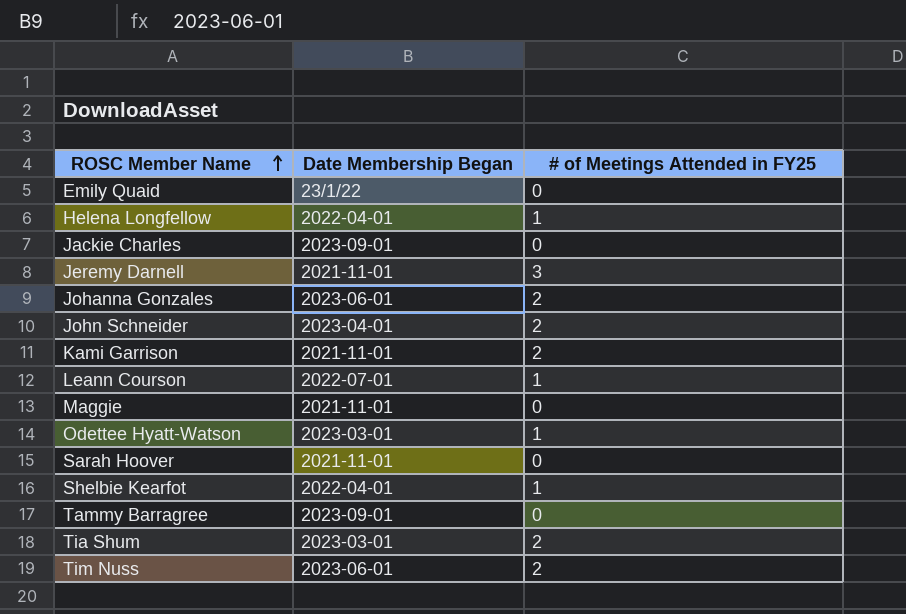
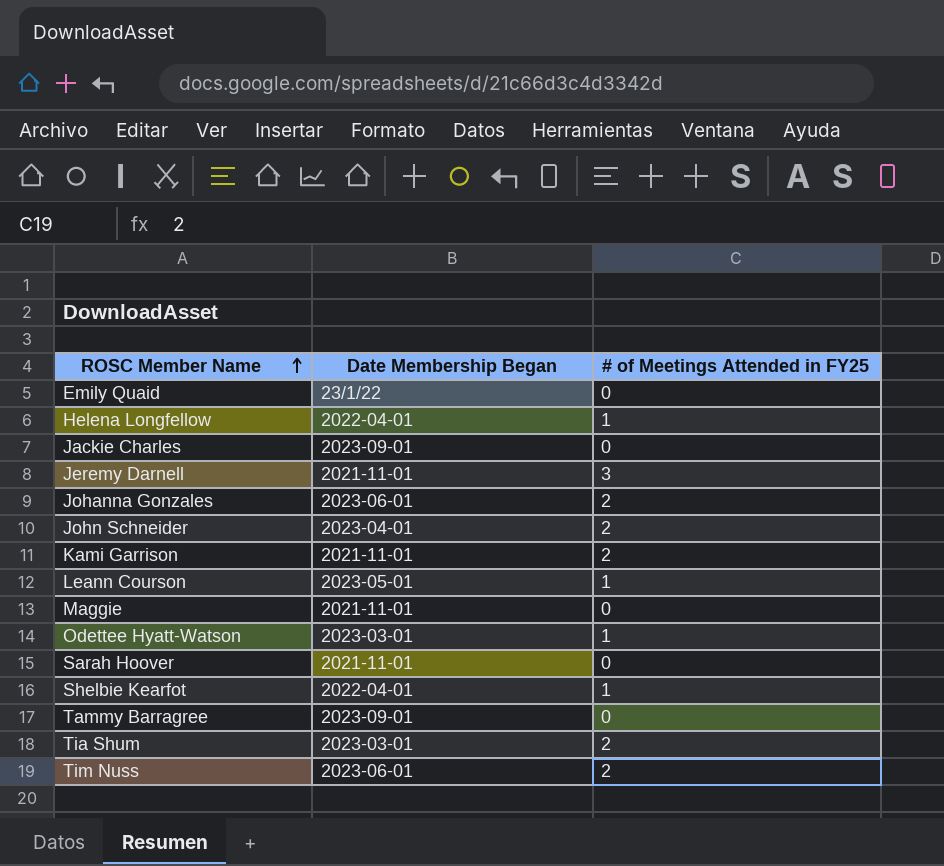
Leann Courson | Date Membership Began: 2022-07-01 -> 2023-05-01

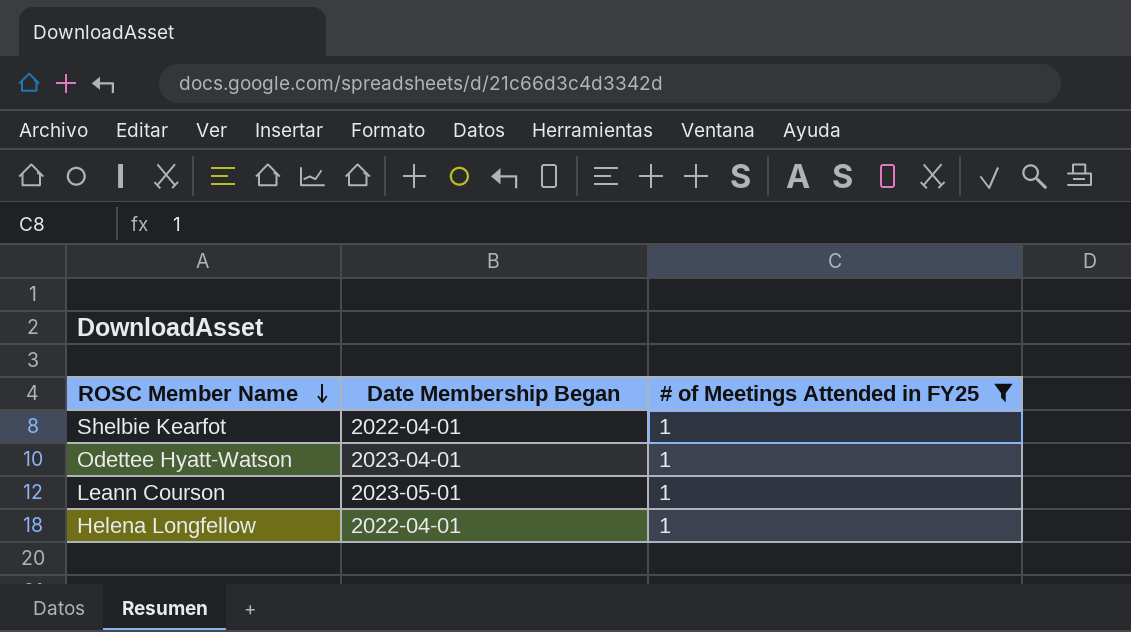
filter: none -> # of Meetings Attended in FY25 = 1
row order: ROSC Member Name ascending -> ROSC Member Name descending
Odettee Hyatt-Watson | Date Membership Began: 2023-03-01 -> 2023-04-01

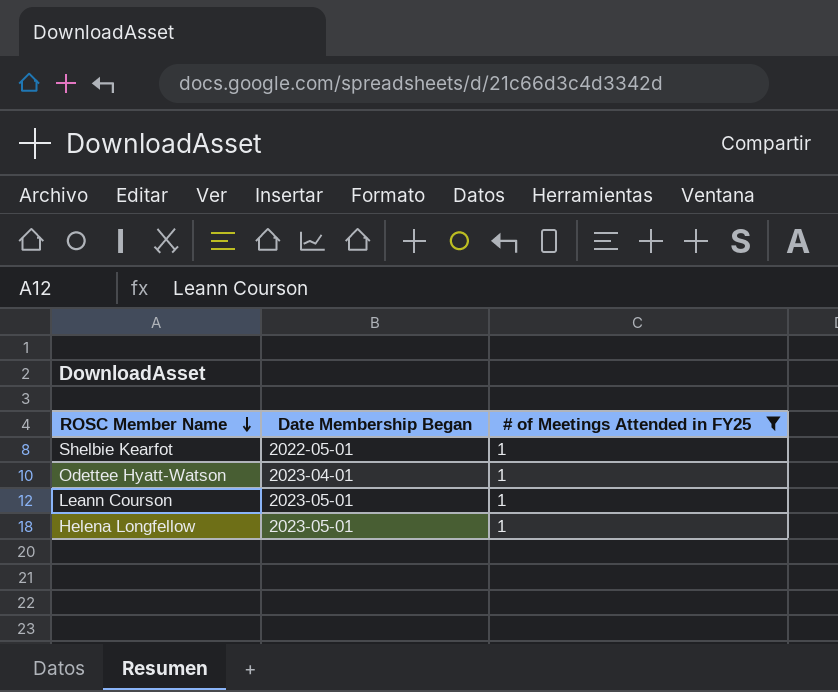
Shelbie Kearfot | Date Membership Began: 2022-04-01 -> 2022-05-01
Helena Longfellow | Date Membership Began: 2022-04-01 -> 2023-05-01

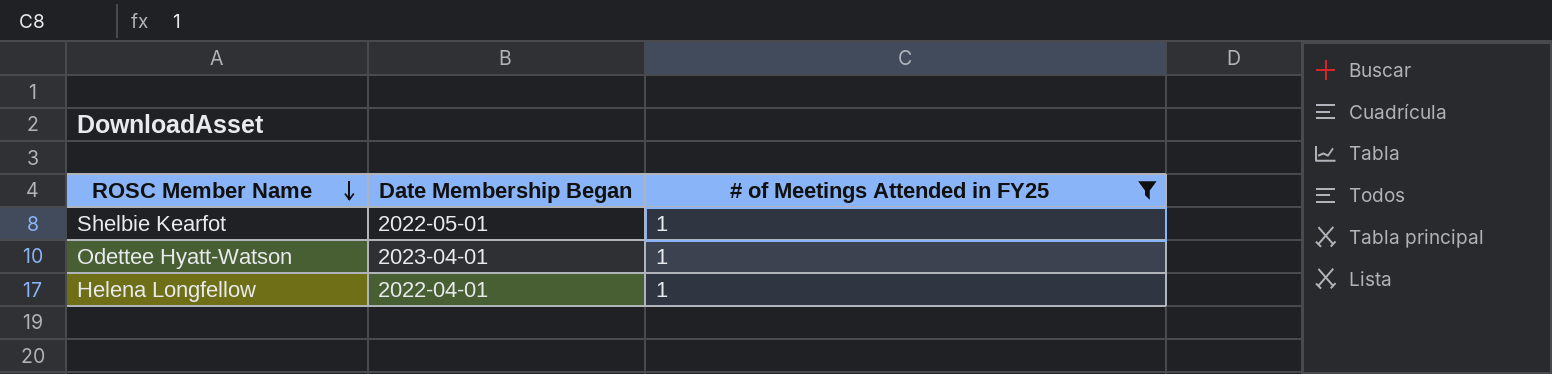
row Leann Courson: 2023-05-01 | 1 -> none
Helena Longfellow | Date Membership Began: 2023-05-01 -> 2022-04-01

